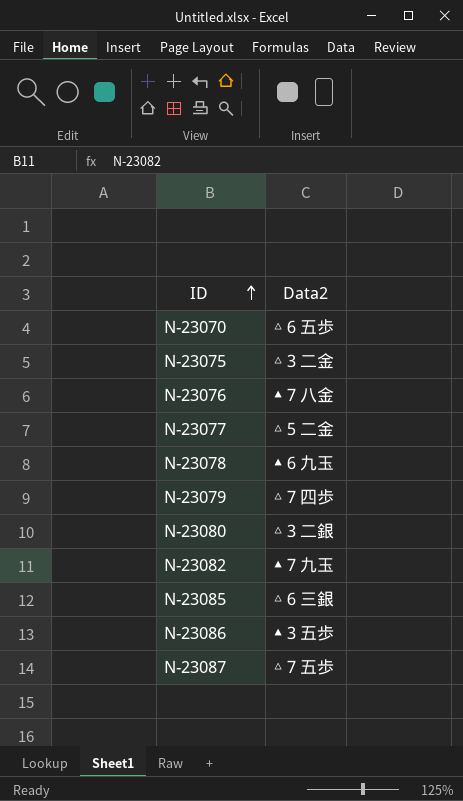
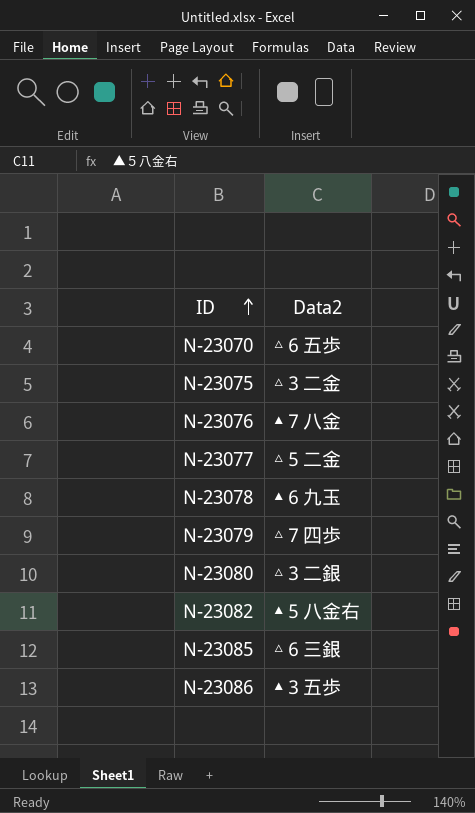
row N-23087: △７五歩 -> none
N-23082 | Data2: ▲７九玉 -> ▲５八金右

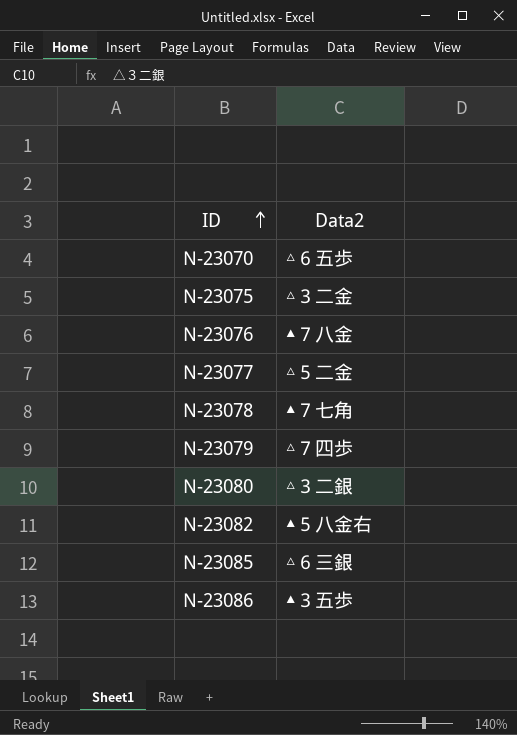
N-23078 | Data2: ▲６九玉 -> ▲７七角

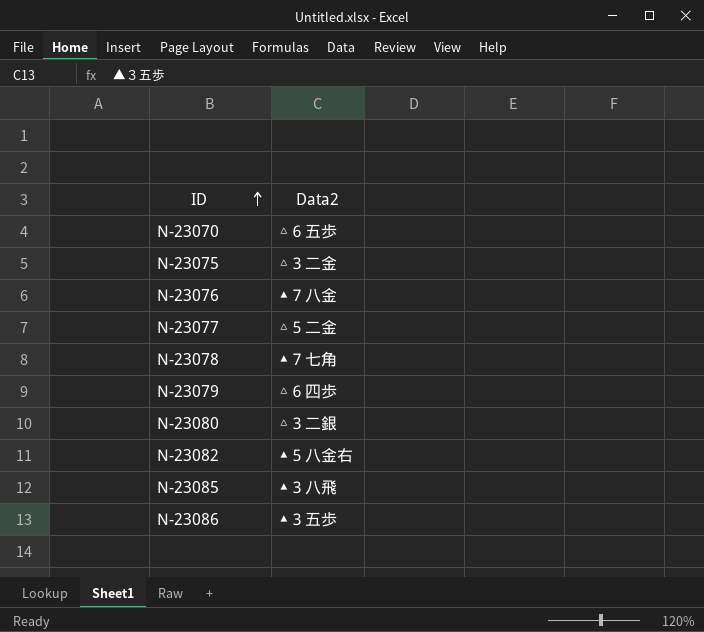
N-23079 | Data2: △７四歩 -> △６四歩
N-23085 | Data2: △６三銀 -> ▲３八飛

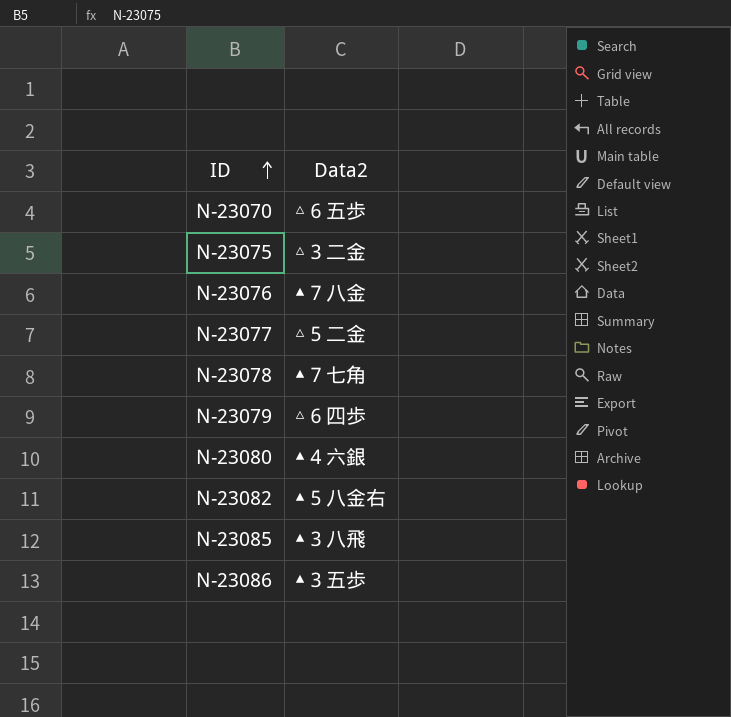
N-23080 | Data2: △３二銀 -> ▲４六銀

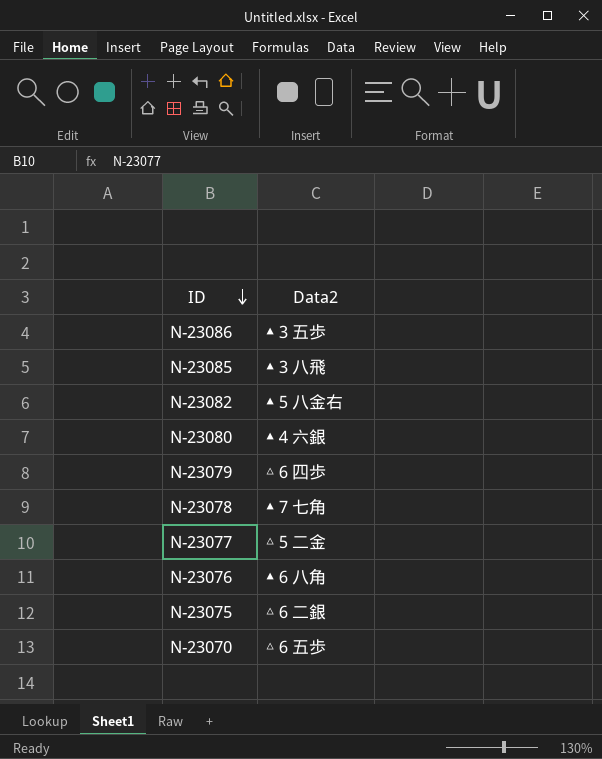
row order: ID ascending -> ID descending
N-23076 | Data2: ▲７八金 -> ▲６八角
N-23075 | Data2: △３二金 -> △６二銀

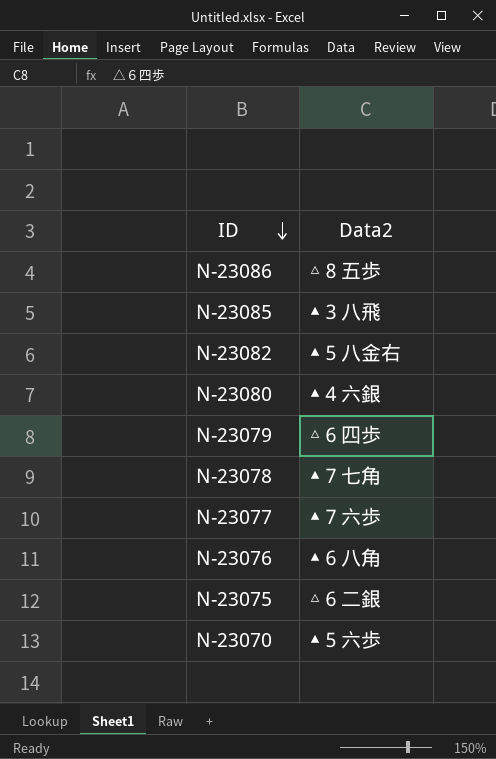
N-23086 | Data2: ▲３五歩 -> △８五歩
N-23077 | Data2: △５二金 -> ▲７六歩
N-23070 | Data2: △６五歩 -> ▲５六歩

